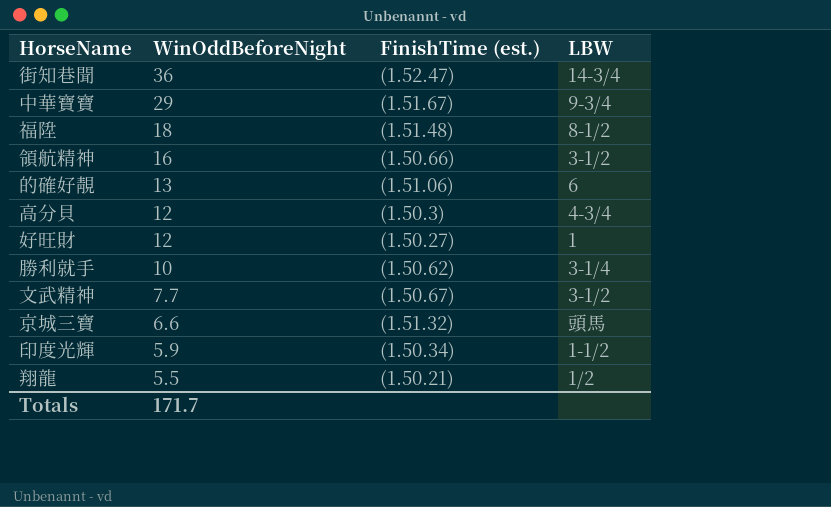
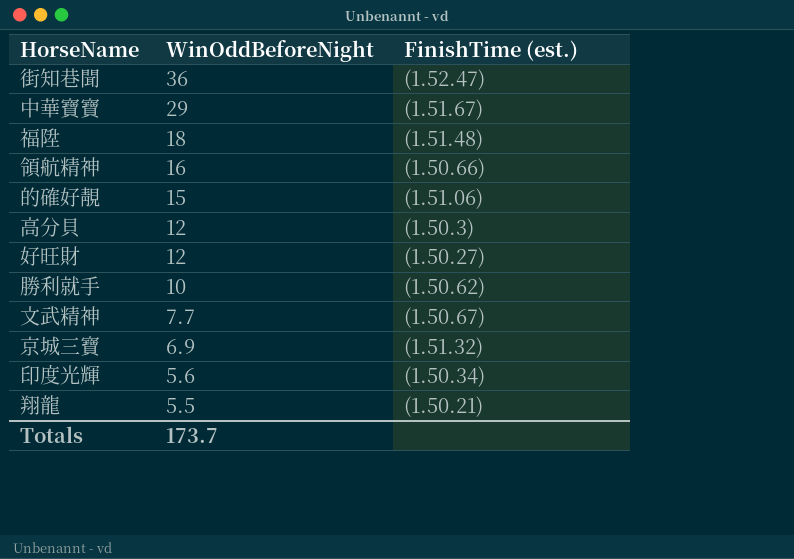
column LBW | position: 4 -> none
的確好靚 | WinOddBeforeNight: 13 -> 15
京城三寶 | WinOddBeforeNight: 6.6 -> 6.9
印度光輝 | WinOddBeforeNight: 5.9 -> 5.6
Totals | WinOddBeforeNight: 171.7 -> 173.7

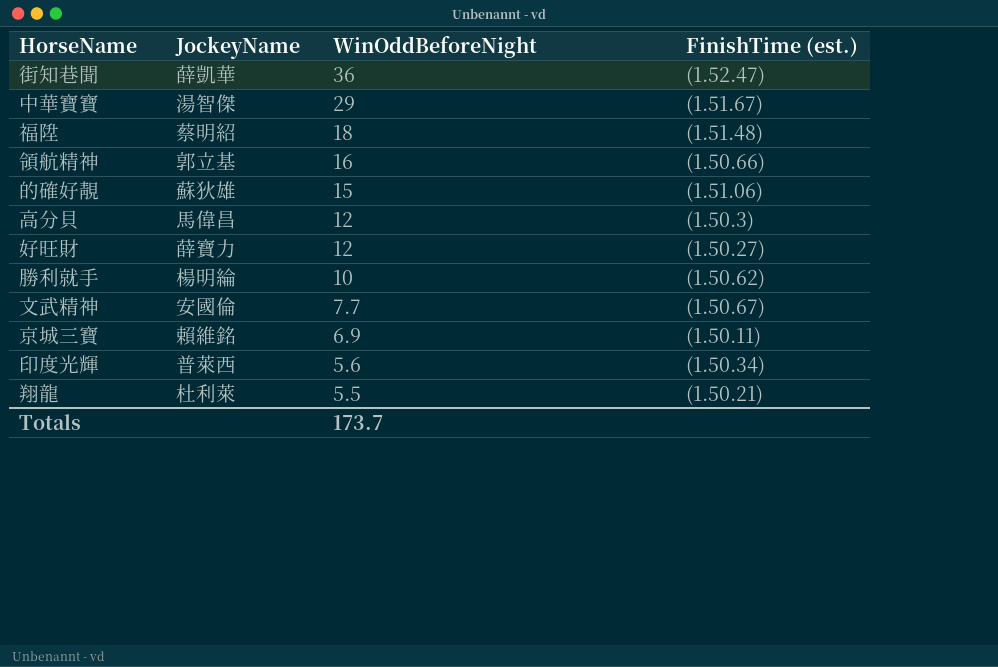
column JockeyName | position: none -> 2
京城三寶 | FinishTime (est.): (1.51.32) -> (1.50.11)

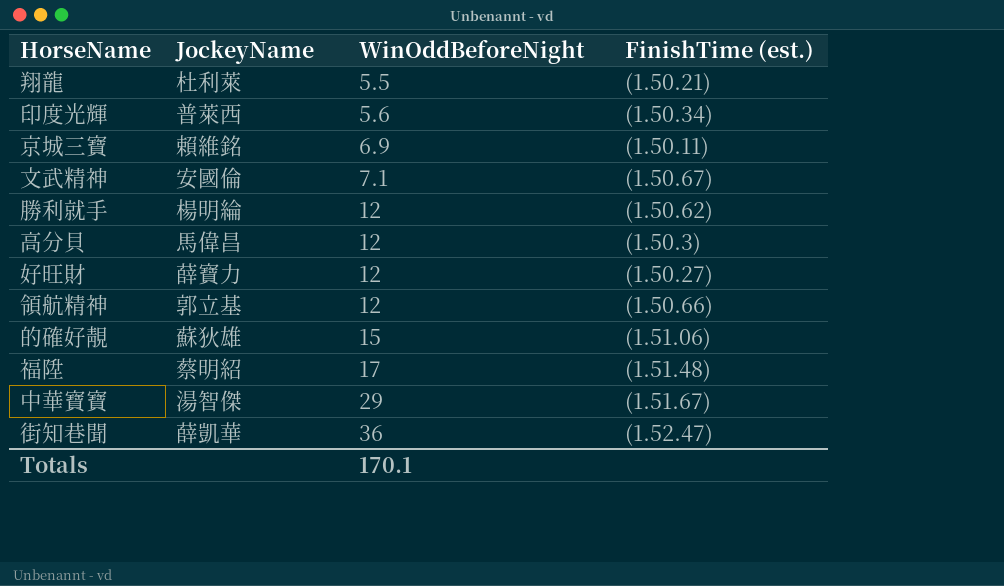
row order: WinOddBeforeNight descending -> WinOddBeforeNight ascending
文武精神 | WinOddBeforeNight: 7.7 -> 7.1
勝利就手 | WinOddBeforeNight: 10 -> 12
領航精神 | WinOddBeforeNight: 16 -> 12
福陞 | WinOddBeforeNight: 18 -> 17
Totals | WinOddBeforeNight: 173.7 -> 170.1

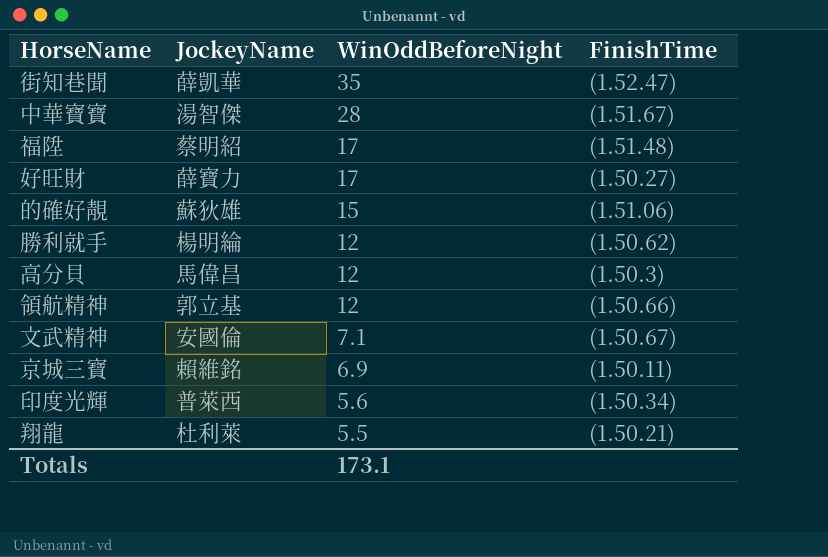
row order: WinOddBeforeNight ascending -> WinOddBeforeNight descending
column name: FinishTime (est.) -> FinishTime
街知巷聞 | WinOddBeforeNight: 36 -> 35
中華寶寶 | WinOddBeforeNight: 29 -> 28
好旺財 | WinOddBeforeNight: 12 -> 17
Totals | WinOddBeforeNight: 170.1 -> 173.1

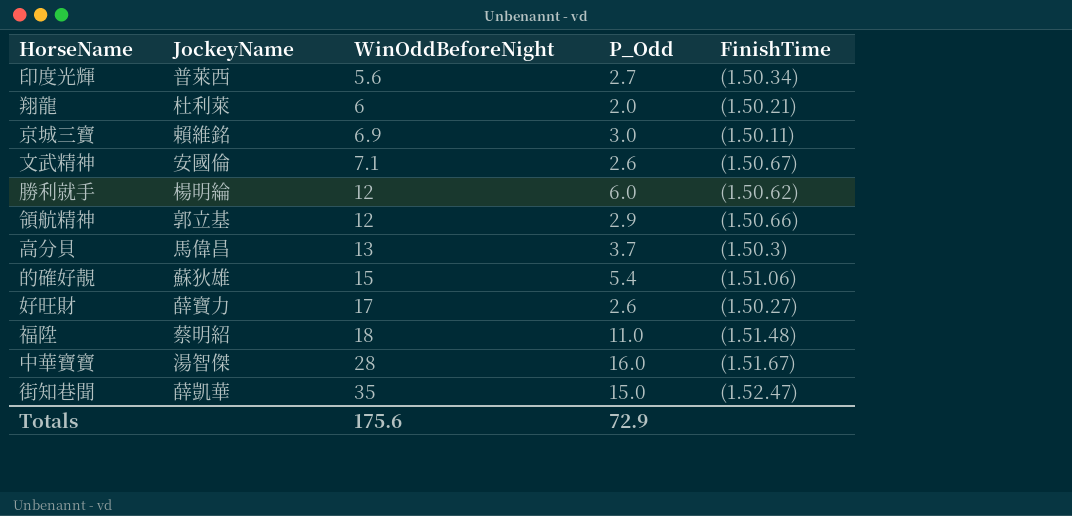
row order: WinOddBeforeNight descending -> WinOddBeforeNight ascending
column P_Odd | position: none -> 4
翔龍 | WinOddBeforeNight: 5.5 -> 6
高分貝 | WinOddBeforeNight: 12 -> 13
福陞 | WinOddBeforeNight: 17 -> 18
Totals | WinOddBeforeNight: 173.1 -> 175.6

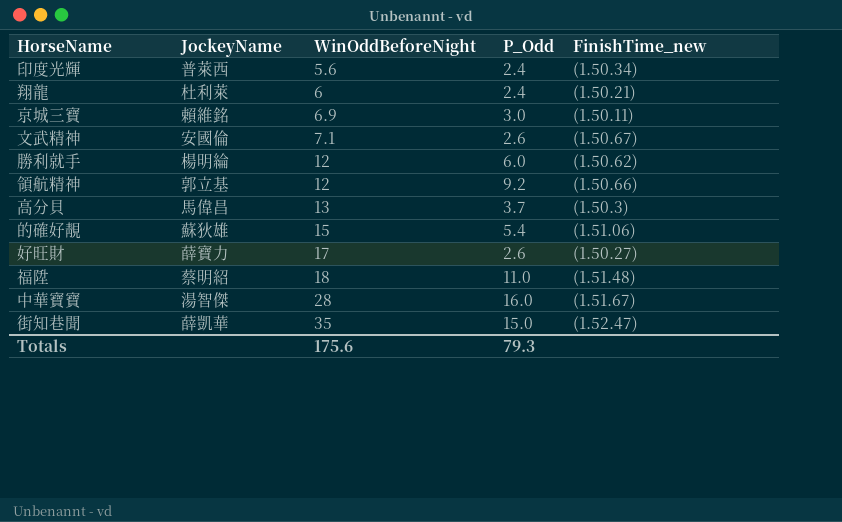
column name: FinishTime -> FinishTime_new
印度光輝 | P_Odd: 2.7 -> 2.4
翔龍 | P_Odd: 2.0 -> 2.4
領航精神 | P_Odd: 2.9 -> 9.2
Totals | P_Odd: 72.9 -> 79.3

